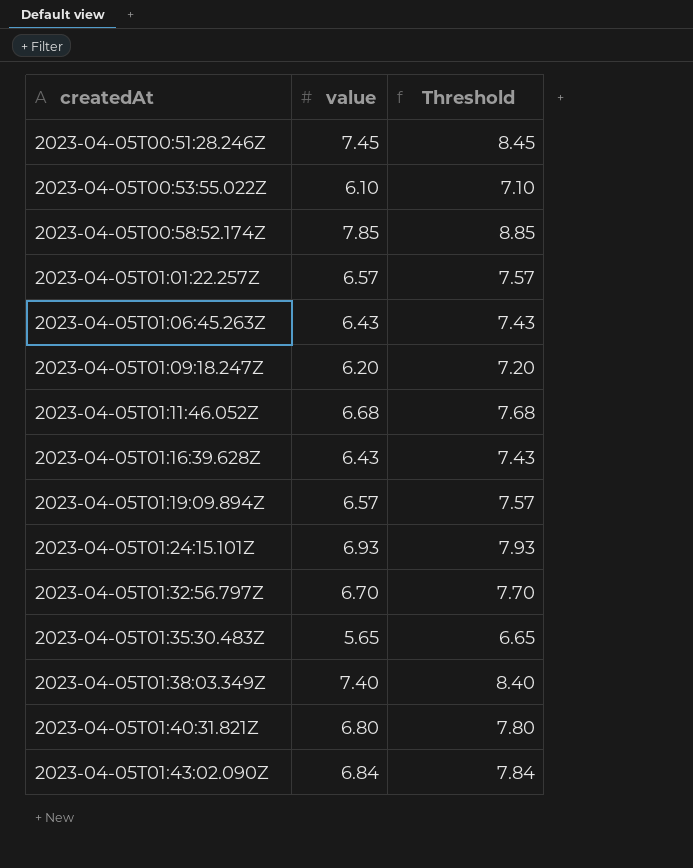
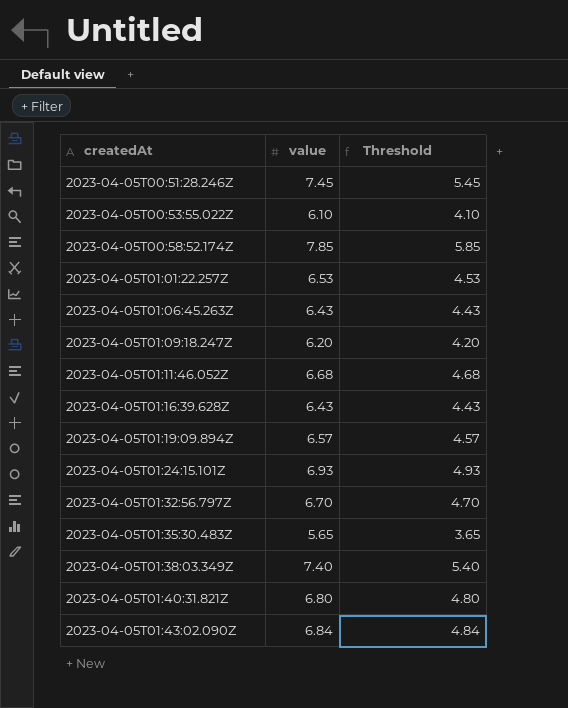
column Threshold | formula: [value] + 1 -> [value] - 2
2023-04-05T01:01:22.257Z | value: 6.57 -> 6.53

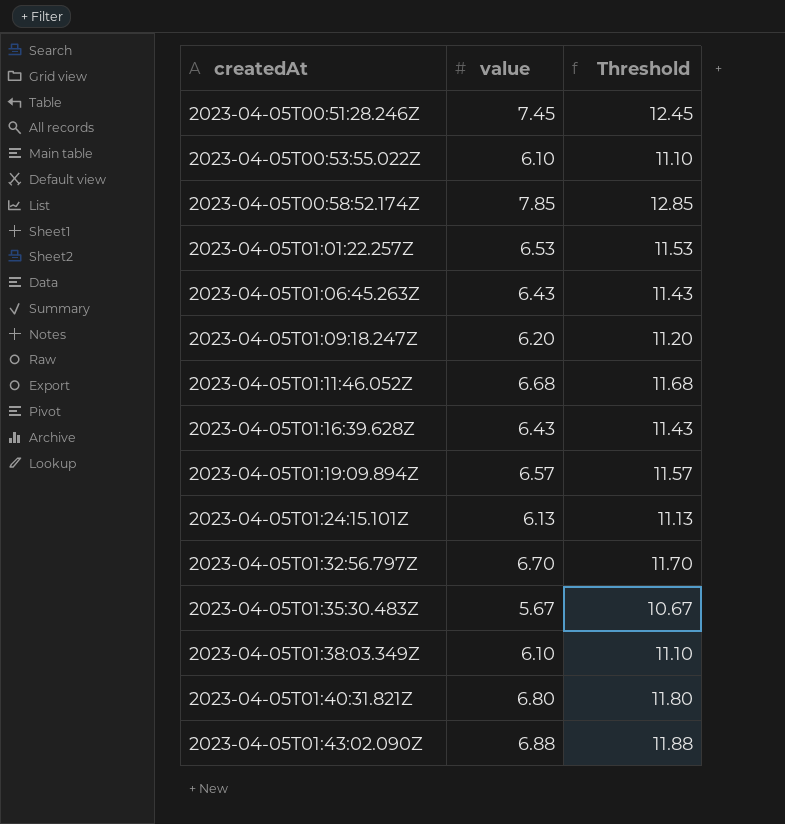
column Threshold | formula: [value] - 2 -> [value] + 5
2023-04-05T01:24:15.101Z | value: 6.93 -> 6.13
2023-04-05T01:35:30.483Z | value: 5.65 -> 5.67
2023-04-05T01:38:03.349Z | value: 7.40 -> 6.10
2023-04-05T01:43:02.090Z | value: 6.84 -> 6.88

